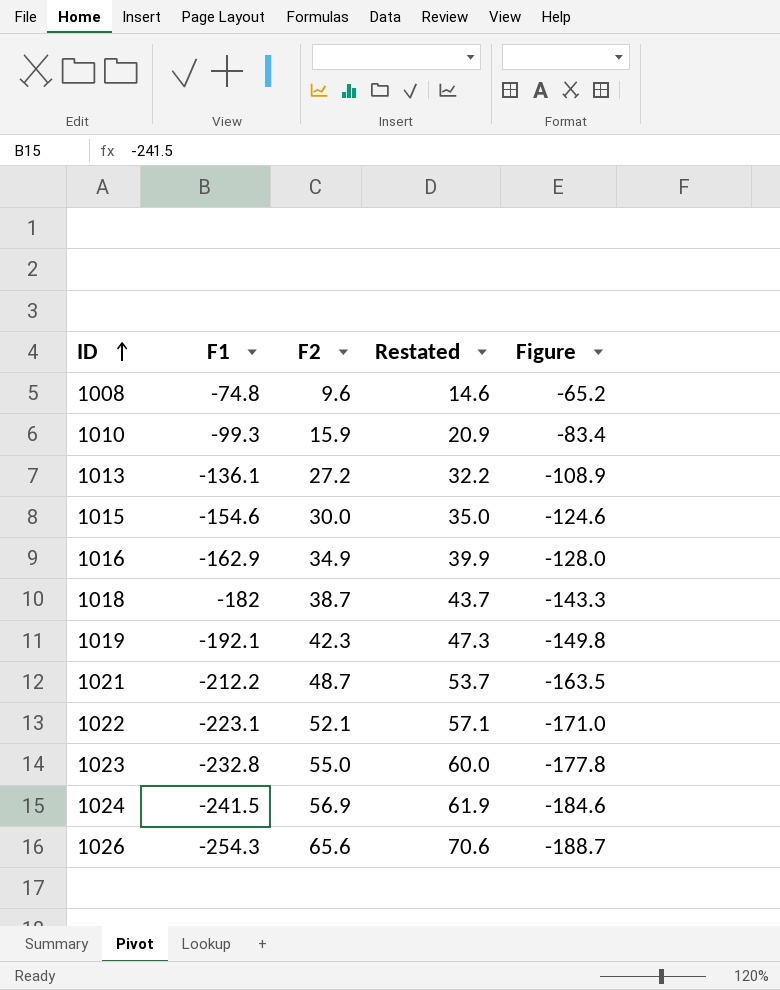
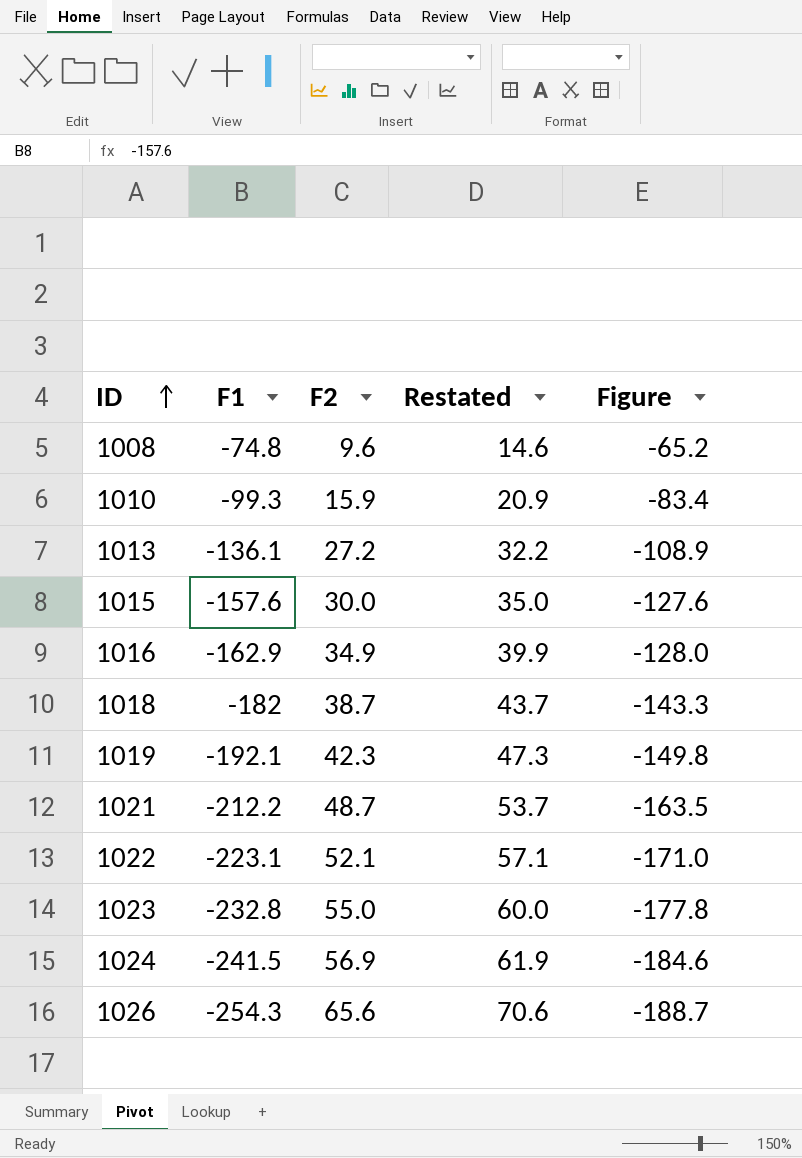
1015 | F1: -154.6 -> -157.6
1015 | Figure: -124.6 -> -127.6

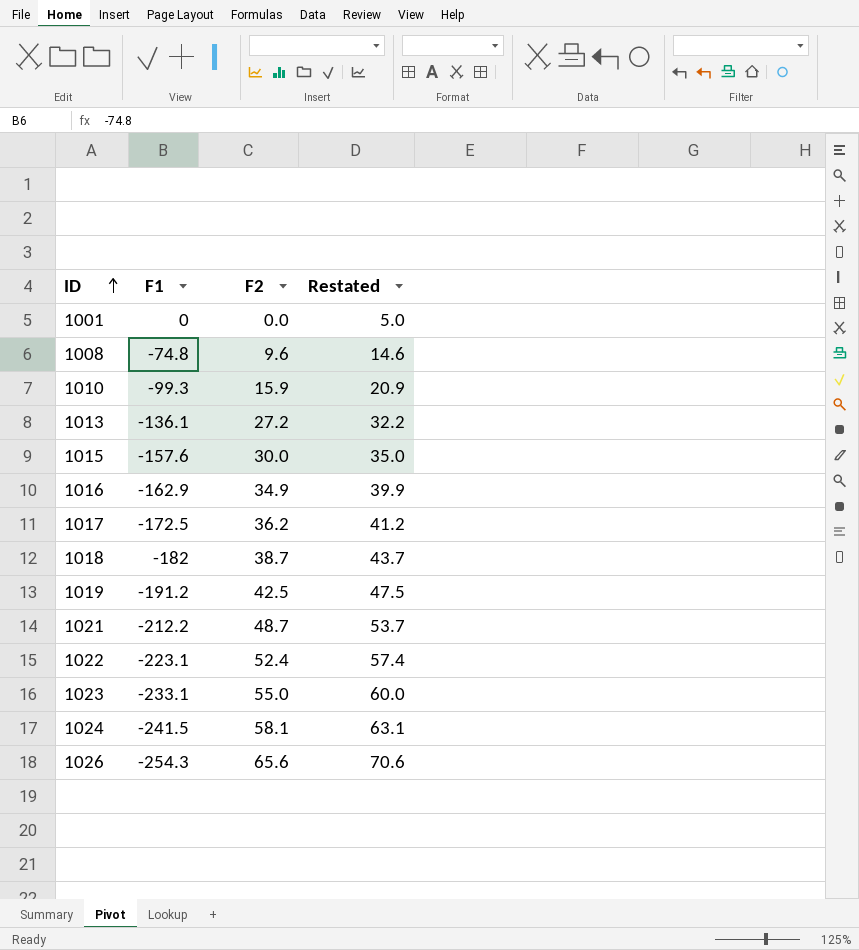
column Figure | formula: [F1] + [F2] -> none
row 1001: none -> 0 | 0.0 | 5.0
row 1017: none -> -172.5 | 36.2 | 41.2
1019 | F1: -192.1 -> -191.2
1019 | F2: 42.3 -> 42.5
1019 | Restated: 47.3 -> 47.5
1022 | F2: 52.1 -> 52.4
1022 | Restated: 57.1 -> 57.4
1023 | F1: -232.8 -> -233.1
1024 | F2: 56.9 -> 58.1
1024 | Restated: 61.9 -> 63.1

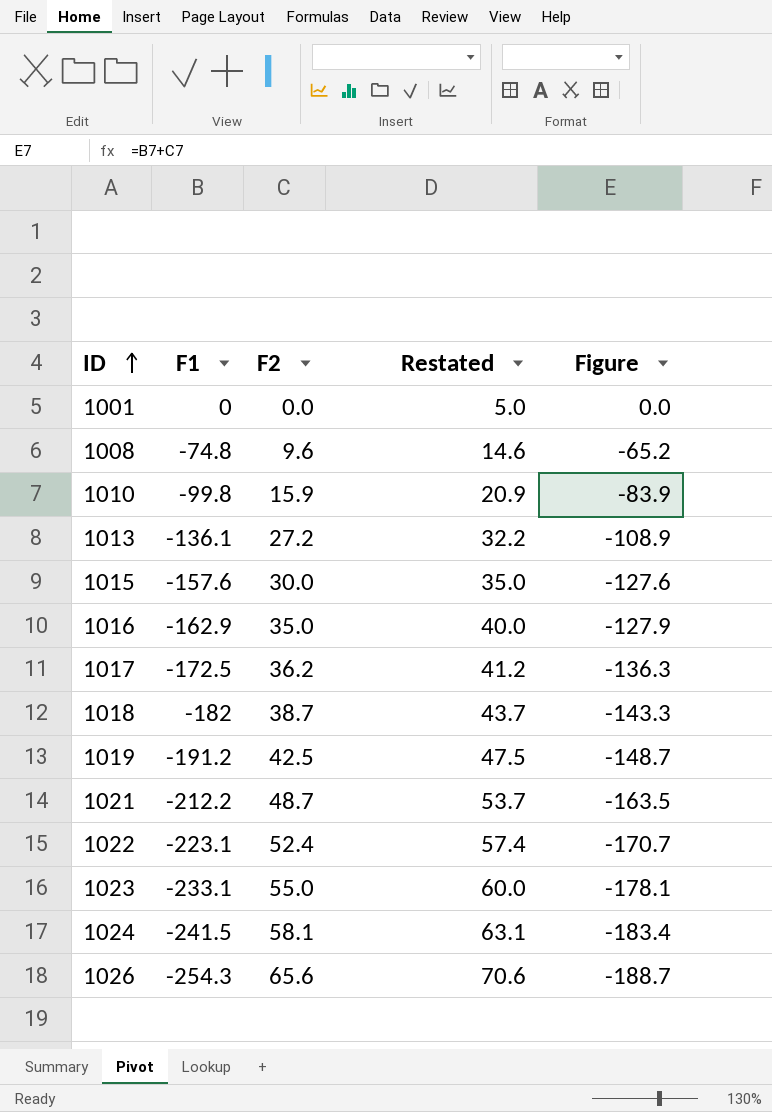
column Figure | formula: none -> [F1] + [F2]
1010 | F1: -99.3 -> -99.8
1016 | F2: 34.9 -> 35.0
1016 | Restated: 39.9 -> 40.0

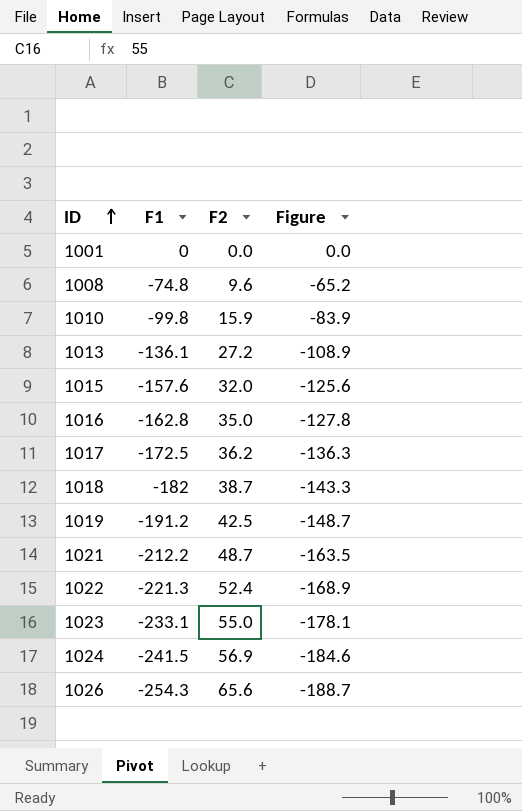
column Restated | formula: [F2] + 5 -> none
1015 | F2: 30.0 -> 32.0
1015 | Figure: -127.6 -> -125.6
1016 | F1: -162.9 -> -162.8
1016 | Figure: -127.9 -> -127.8
1022 | F1: -223.1 -> -221.3
1022 | Figure: -170.7 -> -168.9
1024 | F2: 58.1 -> 56.9
1024 | Figure: -183.4 -> -184.6

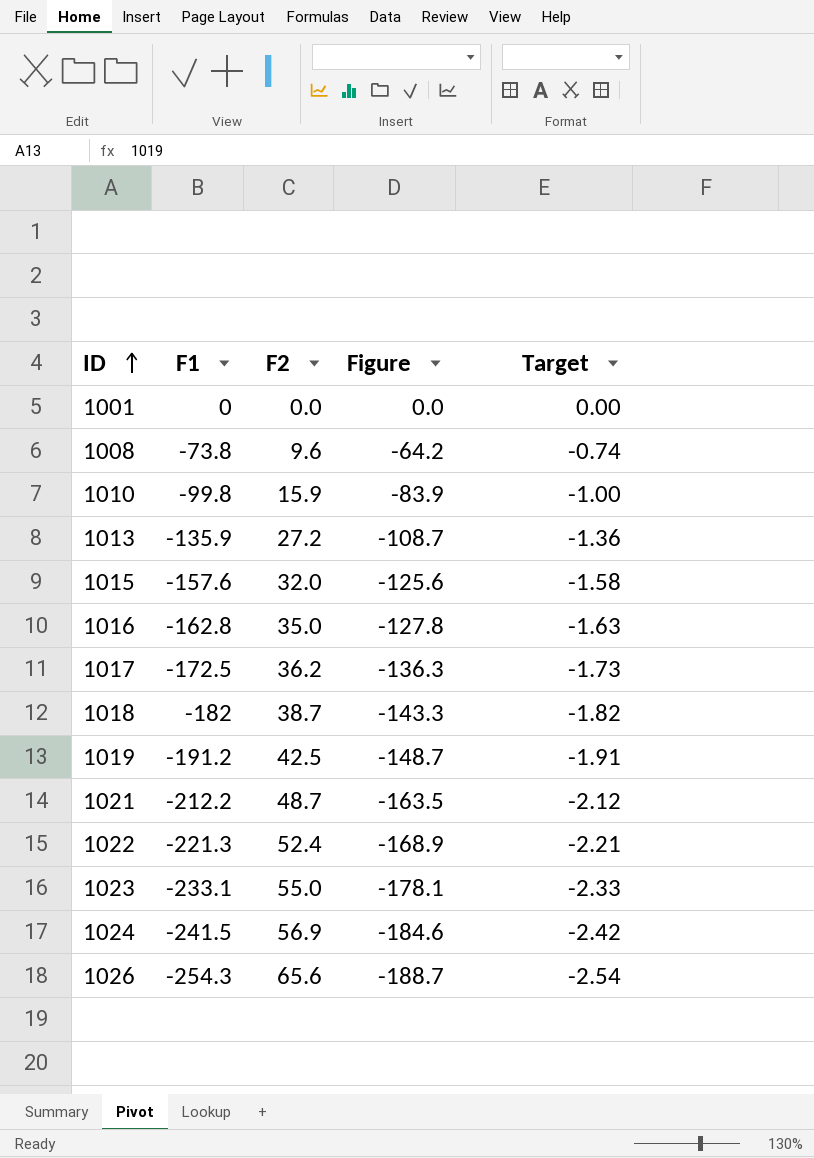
column Target | formula: none -> [F1] * 0.01
1008 | F1: -74.8 -> -73.8
1008 | Figure: -65.2 -> -64.2
1013 | F1: -136.1 -> -135.9
1013 | Figure: -108.9 -> -108.7

